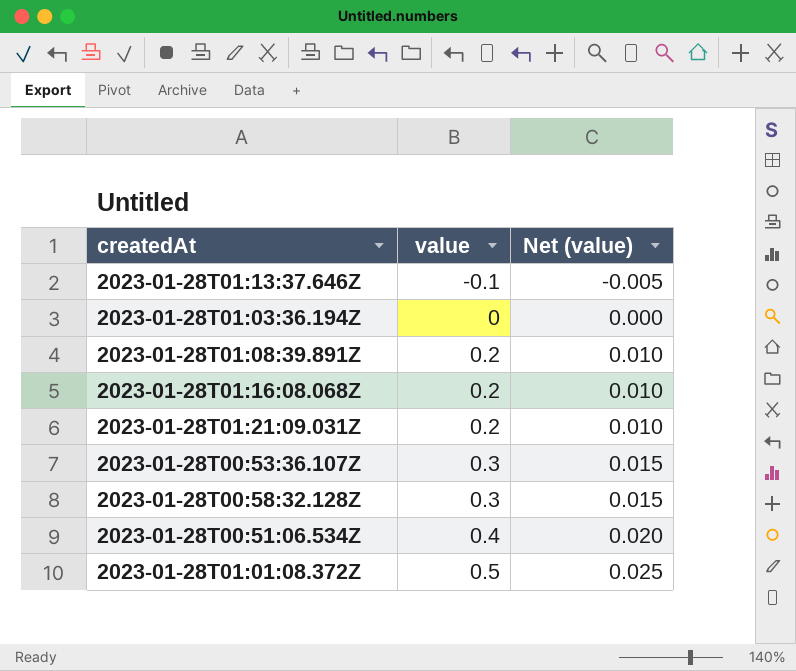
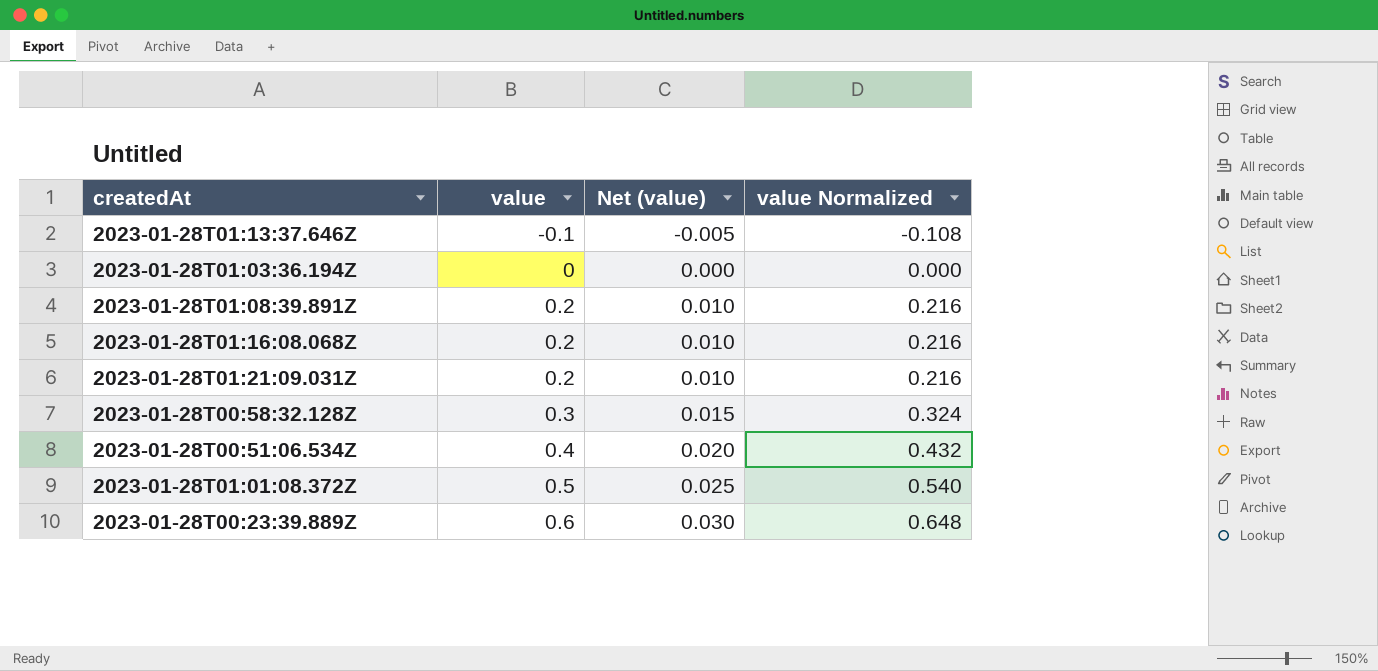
column value Normalized | formula: none -> [value] * 1.08
row 2023-01-28T00:53:36.107Z: 0.3 | 0.015 -> none
row 2023-01-28T00:23:39.889Z: none -> 0.6 | 0.030 | 0.648

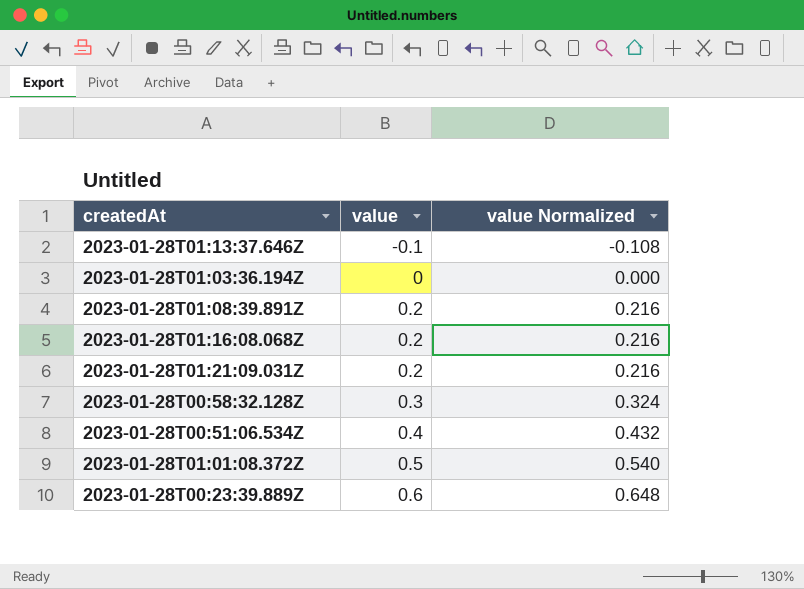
column Net (value) | formula: [value] * 0.05 -> none

